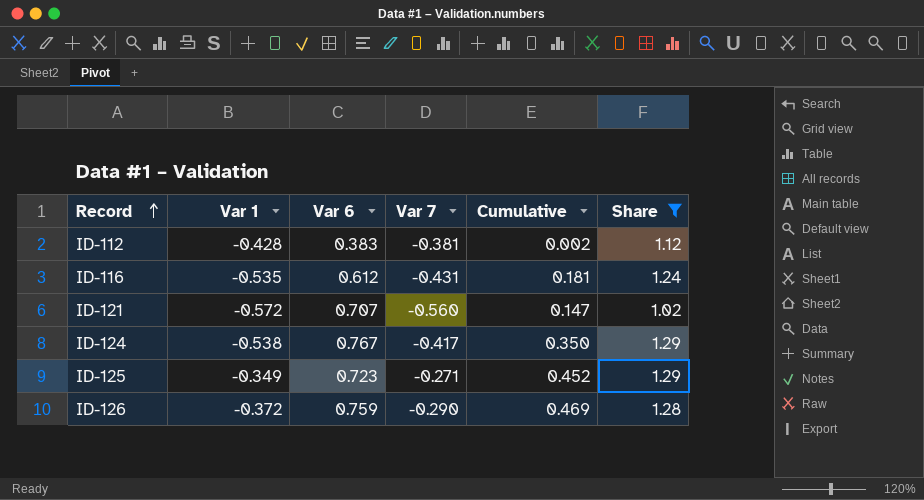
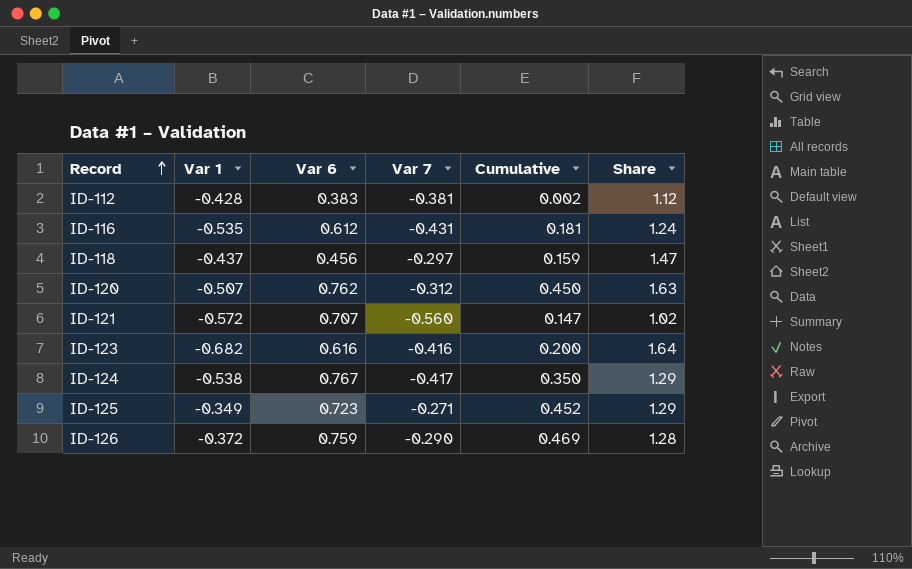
filter: Share <= 1.29 -> none

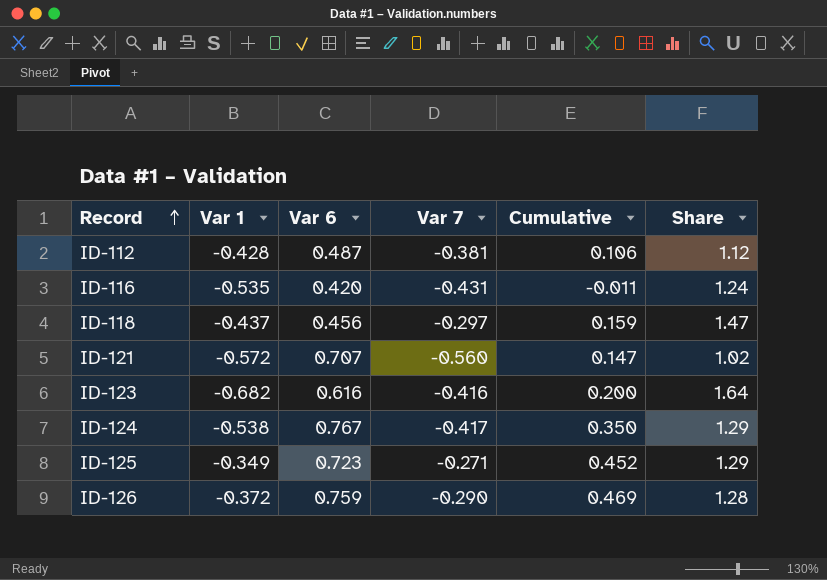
row ID-120: -0.507 | 0.762 | -0.312 | 0.450 | 1.63 -> none
ID-112 | Var 6: 0.383 -> 0.487
ID-112 | Cumulative: 0.002 -> 0.106
ID-116 | Var 6: 0.612 -> 0.420
ID-116 | Cumulative: 0.181 -> -0.011

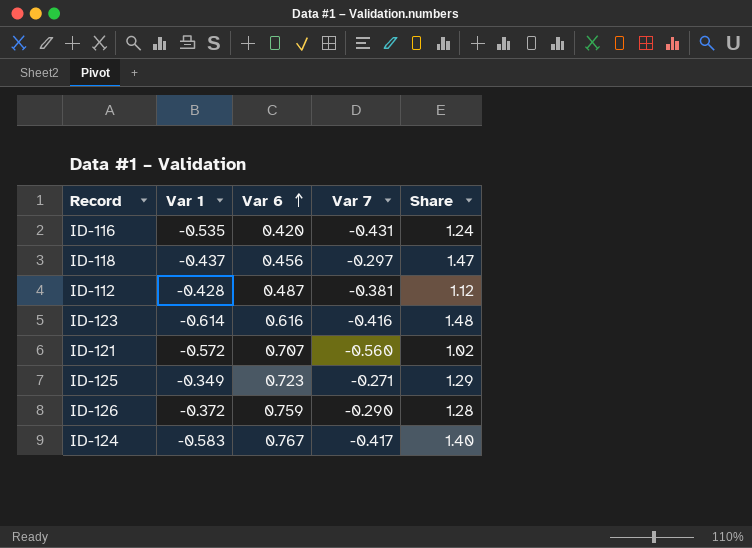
row order: Record ascending -> Var 6 ascending
column Cumulative | formula: [Var 6] + [Var 7] -> none
ID-123 | Var 1: -0.682 -> -0.614
ID-123 | Share: 1.64 -> 1.48
ID-124 | Var 1: -0.538 -> -0.583
ID-124 | Share: 1.29 -> 1.40

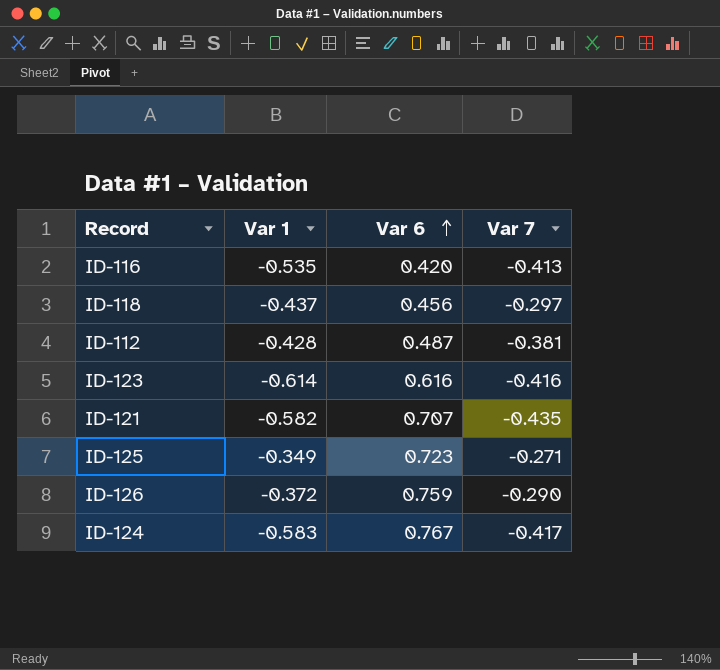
column Share | formula: [Var 1] / [Var 7] -> none
ID-116 | Var 7: -0.431 -> -0.413
ID-121 | Var 1: -0.572 -> -0.582
ID-121 | Var 7: -0.560 -> -0.435

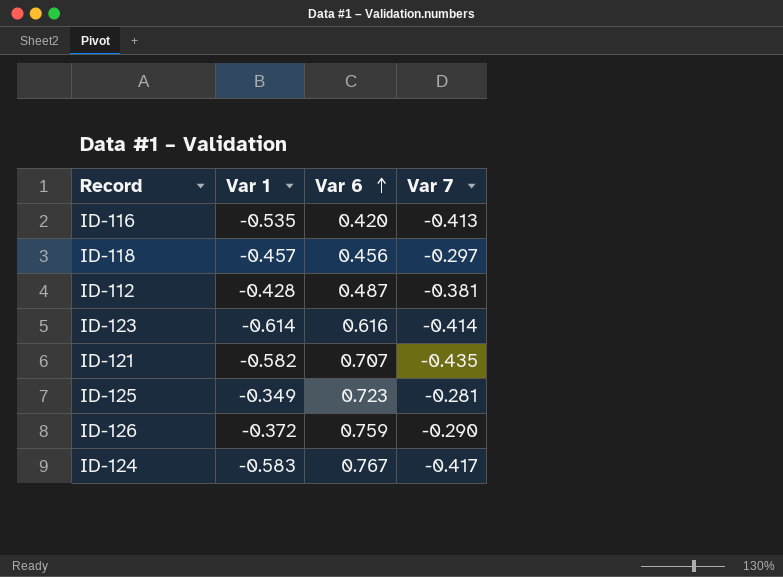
ID-118 | Var 1: -0.437 -> -0.457
ID-123 | Var 7: -0.416 -> -0.414
ID-125 | Var 7: -0.271 -> -0.281

